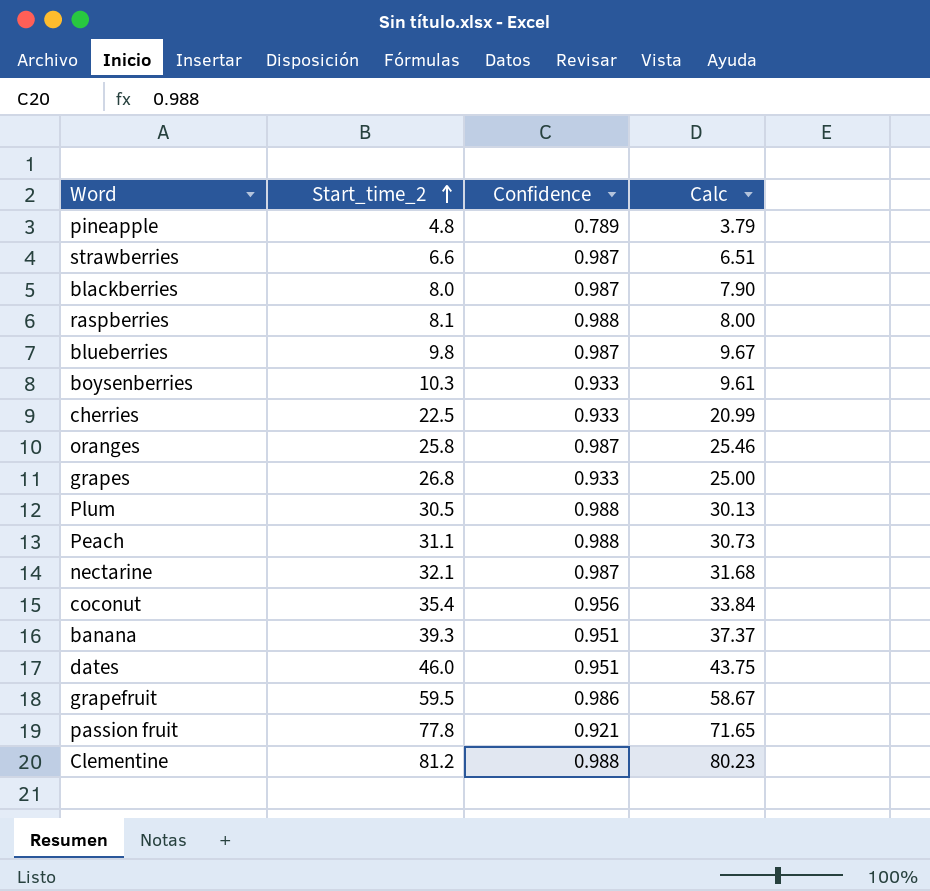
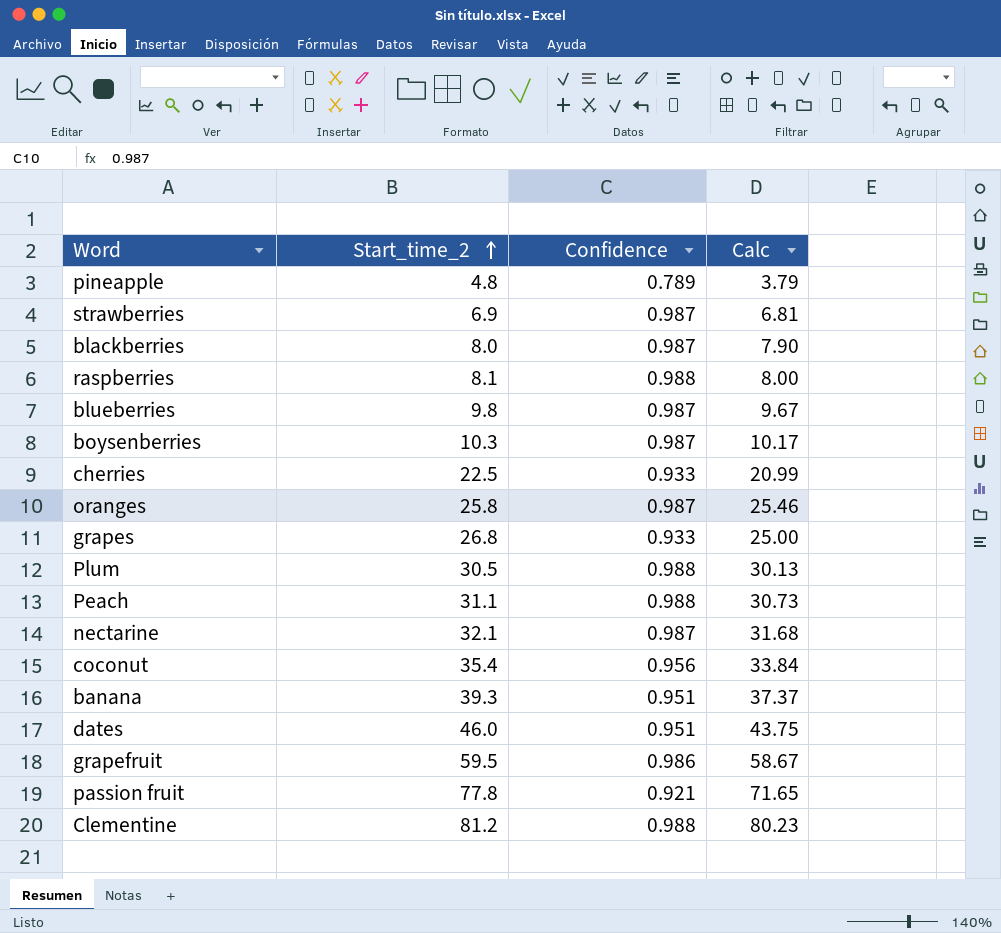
strawberries | Start_time_2: 6.6 -> 6.9
strawberries | Calc: 6.51 -> 6.81
boysenberries | Confidence: 0.933 -> 0.987
boysenberries | Calc: 9.61 -> 10.17

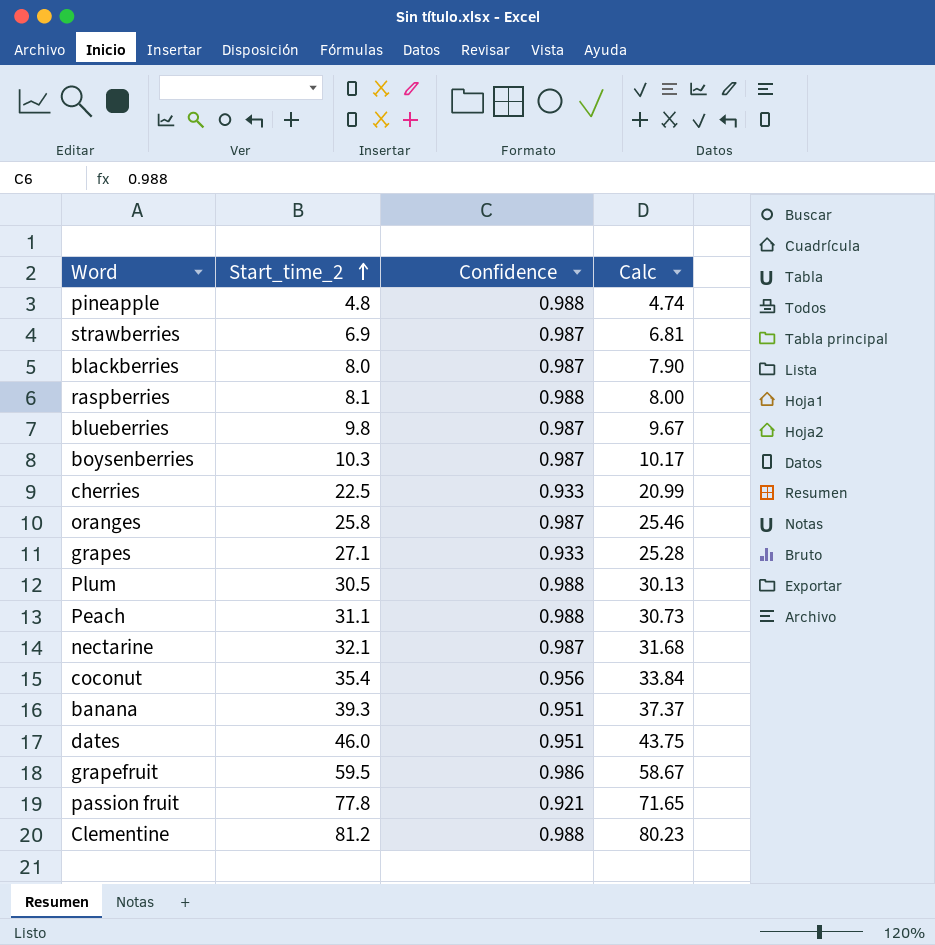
pineapple | Confidence: 0.789 -> 0.988
pineapple | Calc: 3.79 -> 4.74
grapes | Start_time_2: 26.8 -> 27.1
grapes | Calc: 25.00 -> 25.28

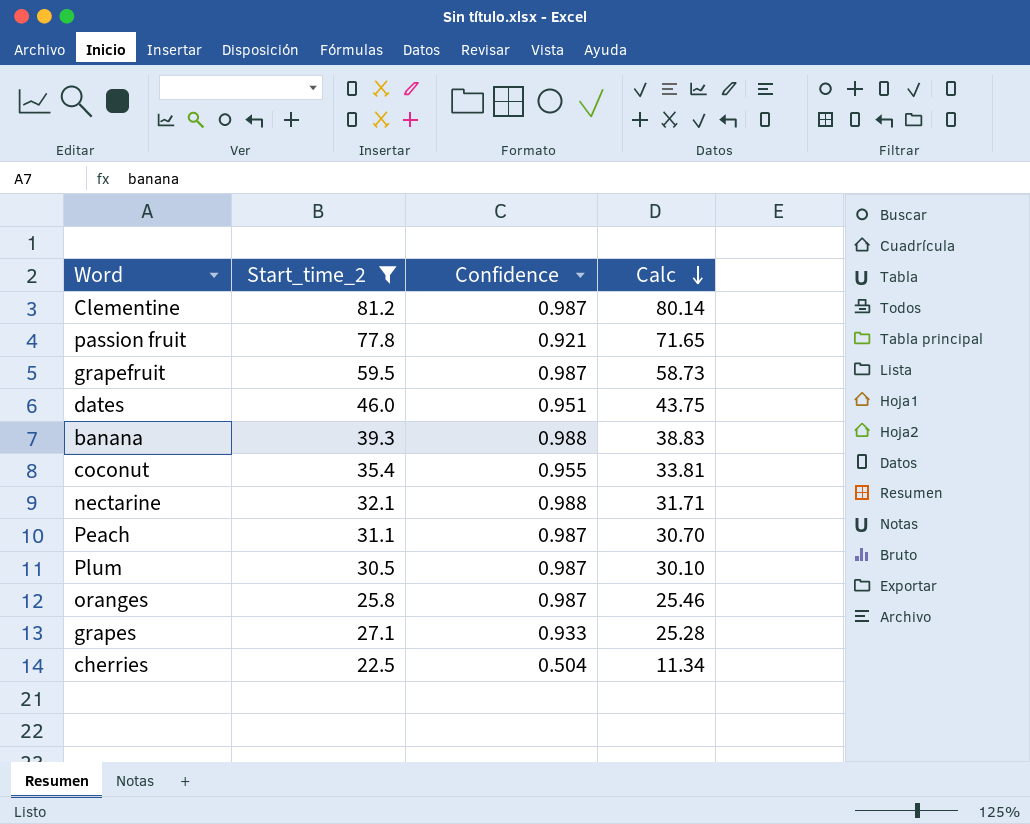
filter: none -> Start_time_2 >= 22.5
row order: Start_time_2 ascending -> Calc descending
Clementine | Confidence: 0.988 -> 0.987
Clementine | Calc: 80.23 -> 80.14
grapefruit | Confidence: 0.986 -> 0.987
grapefruit | Calc: 58.67 -> 58.73
banana | Confidence: 0.951 -> 0.988
banana | Calc: 37.37 -> 38.83
coconut | Confidence: 0.956 -> 0.955
coconut | Calc: 33.84 -> 33.81
nectarine | Confidence: 0.987 -> 0.988
nectarine | Calc: 31.68 -> 31.71
Peach | Confidence: 0.988 -> 0.987
Peach | Calc: 30.73 -> 30.70
Plum | Confidence: 0.988 -> 0.987
Plum | Calc: 30.13 -> 30.10
cherries | Confidence: 0.933 -> 0.504
cherries | Calc: 20.99 -> 11.34

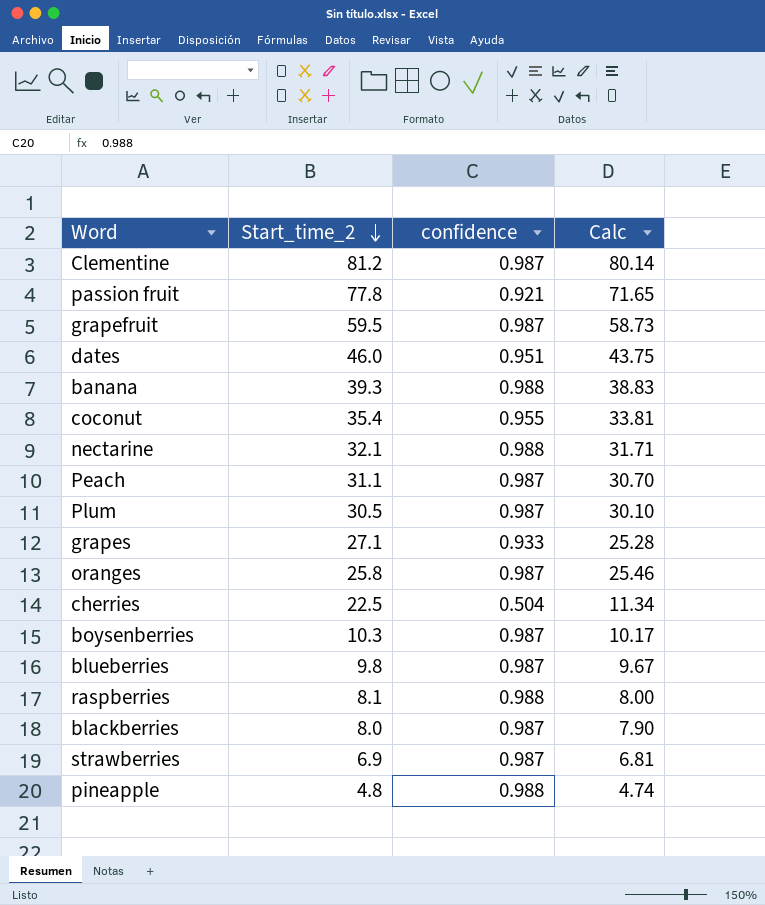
filter: Start_time_2 >= 22.5 -> none
row order: Calc descending -> Start_time_2 descending
column name: Confidence -> confidence

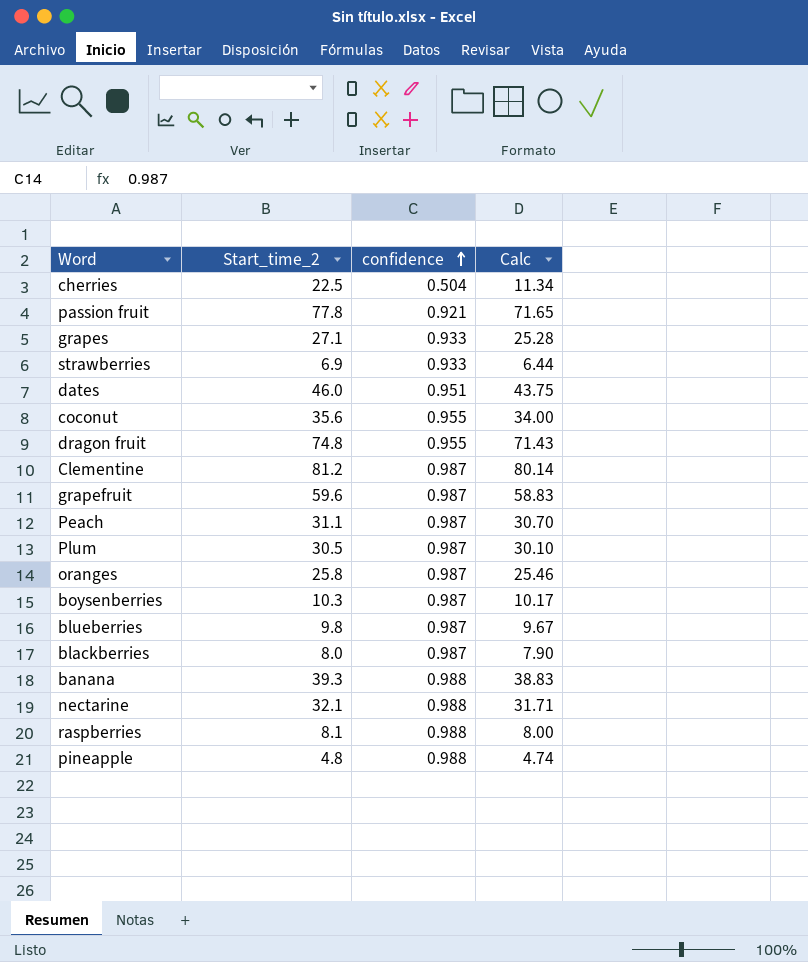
row order: Start_time_2 descending -> confidence ascending
strawberries | confidence: 0.987 -> 0.933
strawberries | Calc: 6.81 -> 6.44
coconut | Start_time_2: 35.4 -> 35.6
coconut | Calc: 33.81 -> 34.00
row dragon fruit: none -> 74.8 | 0.955 | 71.43
grapefruit | Start_time_2: 59.5 -> 59.6
grapefruit | Calc: 58.73 -> 58.83

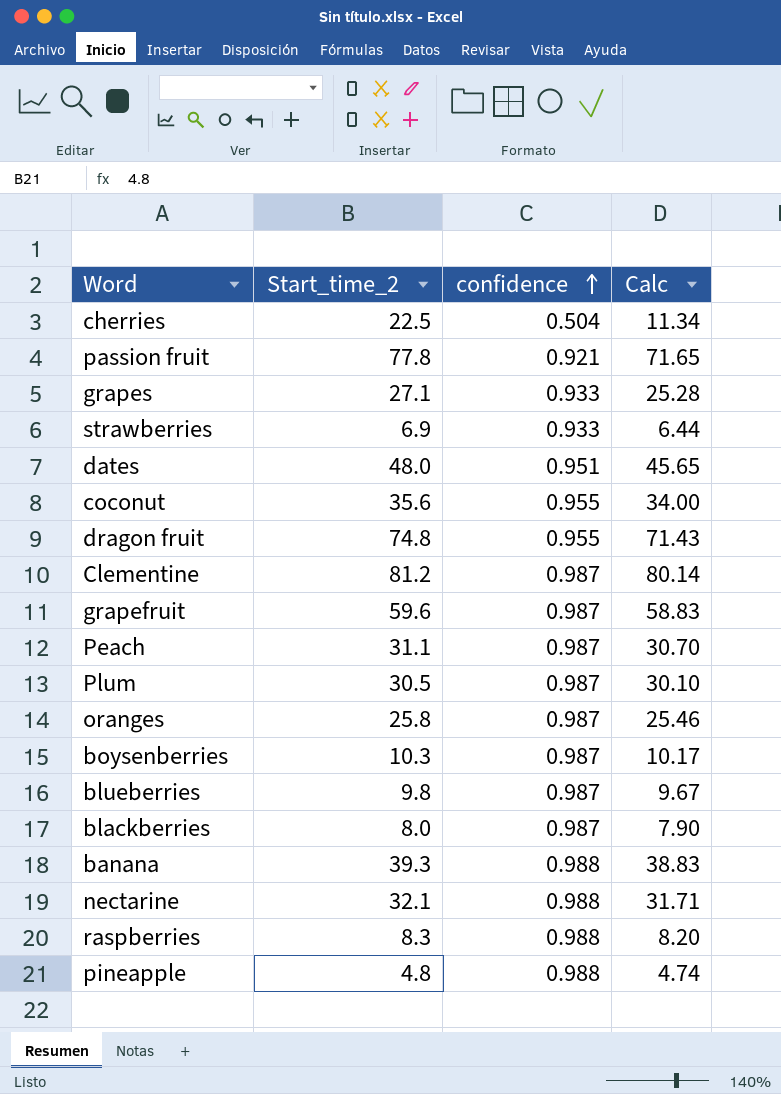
dates | Start_time_2: 46.0 -> 48.0
dates | Calc: 43.75 -> 45.65
raspberries | Start_time_2: 8.1 -> 8.3
raspberries | Calc: 8.00 -> 8.20

